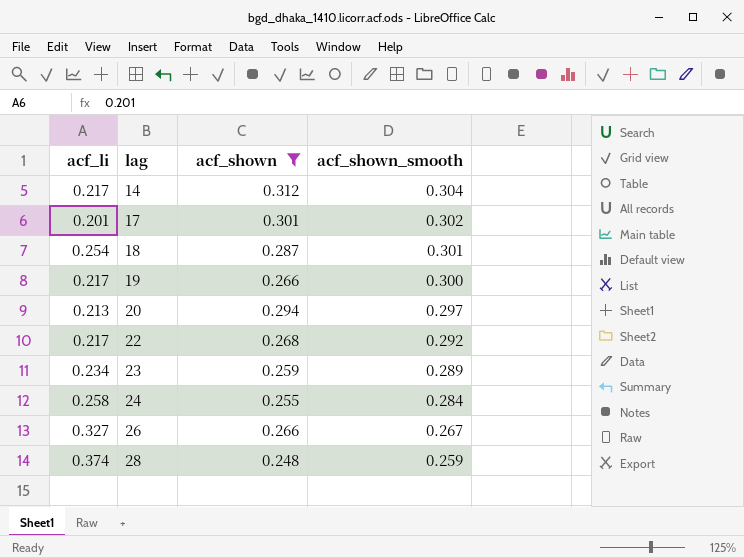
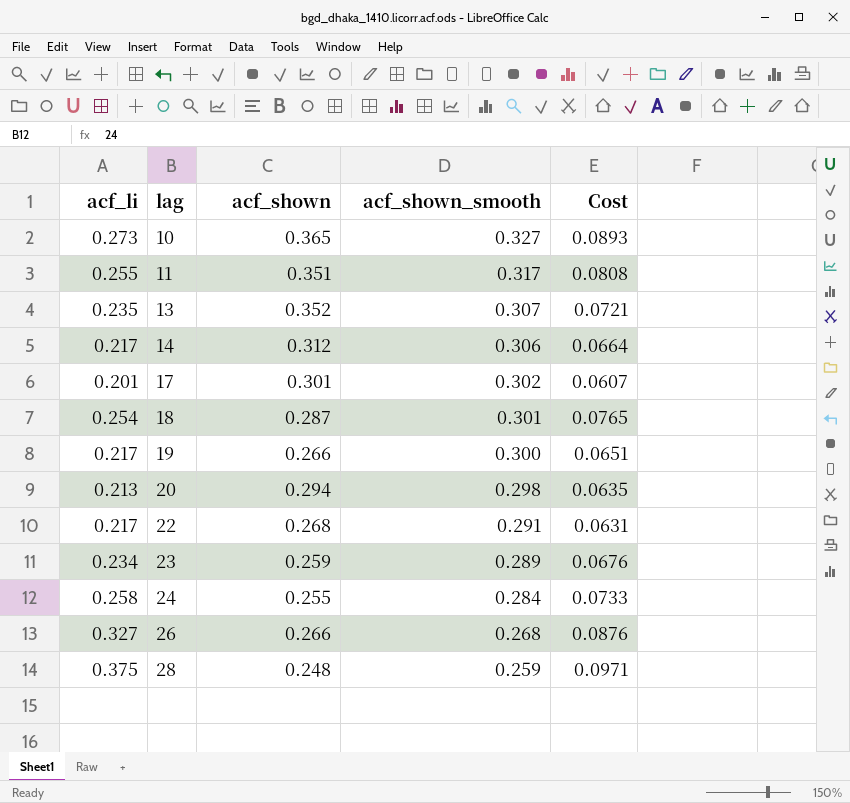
filter: acf_shown <= 0.312 -> none
column Cost | formula: none -> [acf_li] * [acf_shown_smooth]
14 | acf_shown_smooth: 0.304 -> 0.306
20 | acf_shown_smooth: 0.297 -> 0.298
22 | acf_shown_smooth: 0.292 -> 0.291
26 | acf_shown_smooth: 0.267 -> 0.268
28 | acf_li: 0.374 -> 0.375

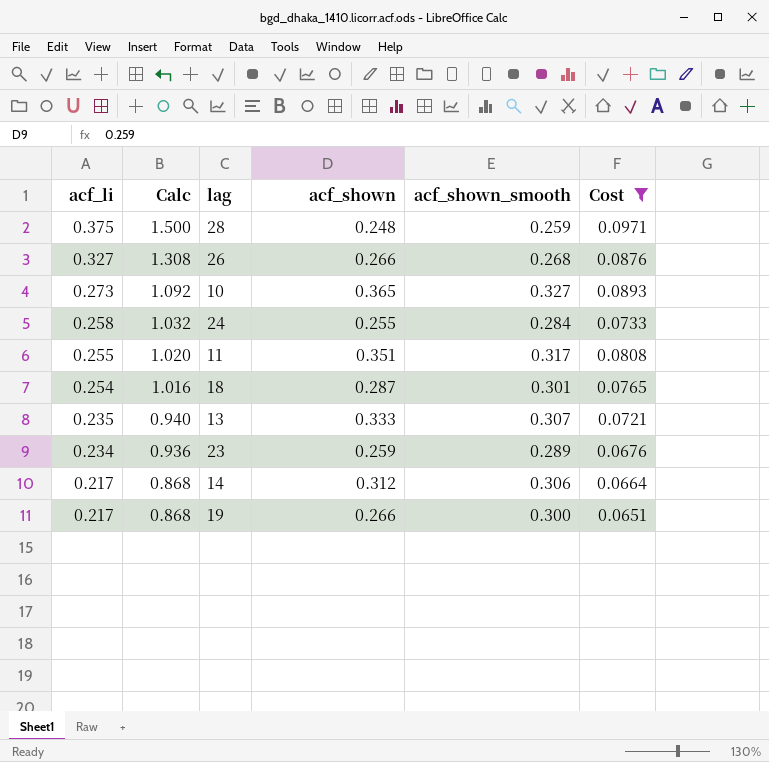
filter: none -> Cost >= 0.0651
row order: lag ascending -> acf_li descending
column Calc | formula: none -> [acf_li] * 4
13 | acf_shown: 0.352 -> 0.333

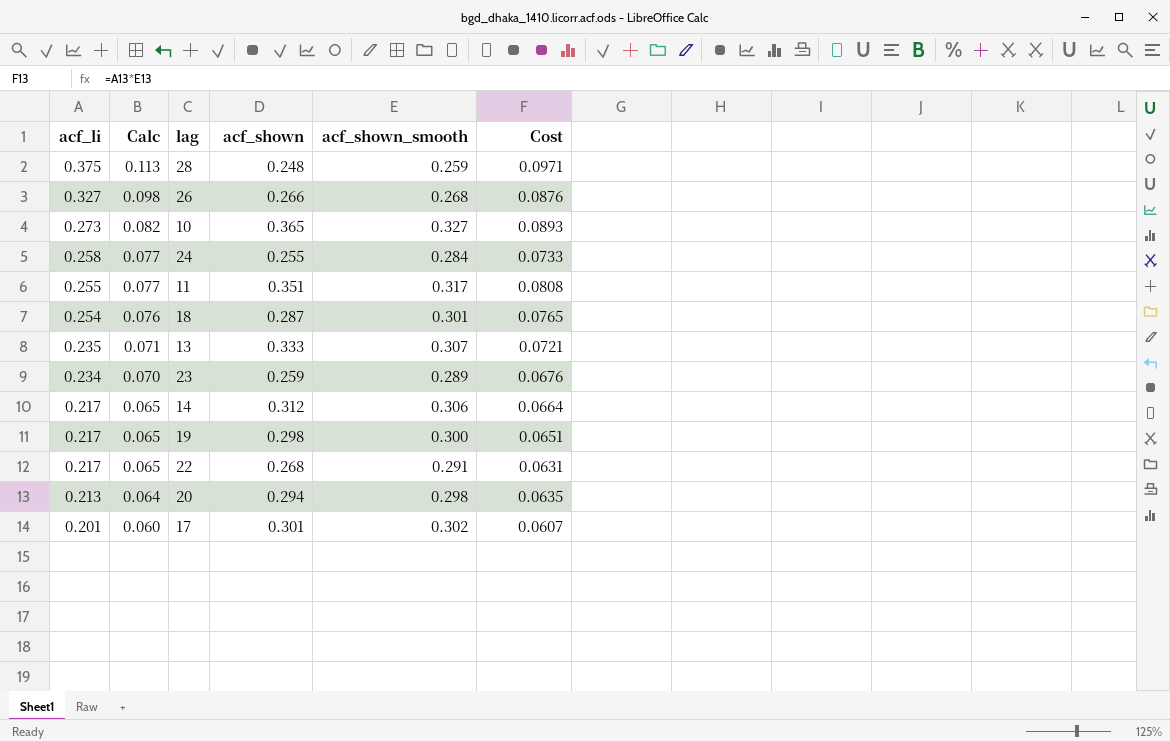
filter: Cost >= 0.0651 -> none
column Calc | formula: [acf_li] * 4 -> [acf_li] * 0.3
19 | acf_shown: 0.266 -> 0.298

